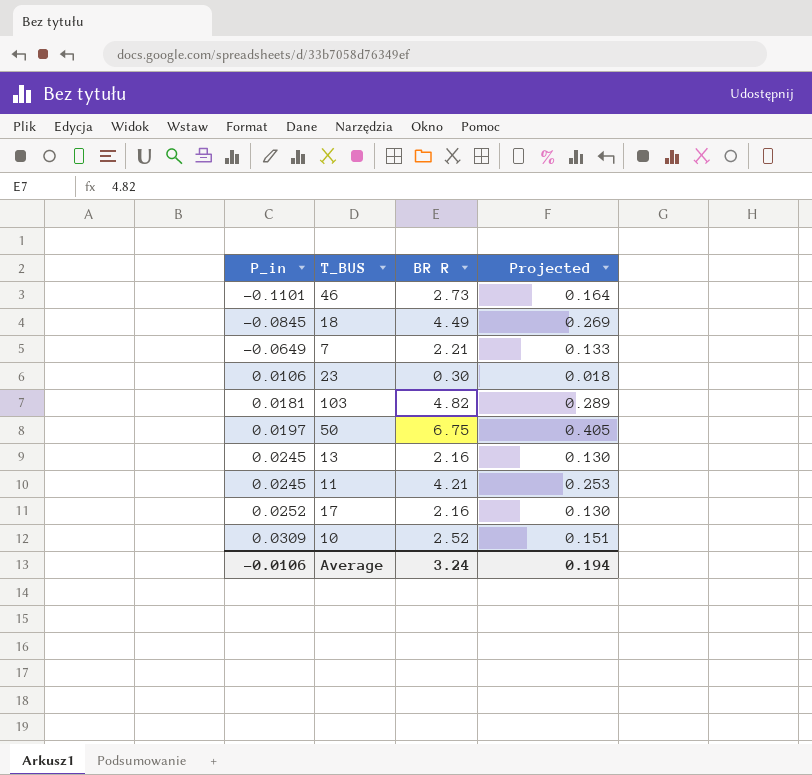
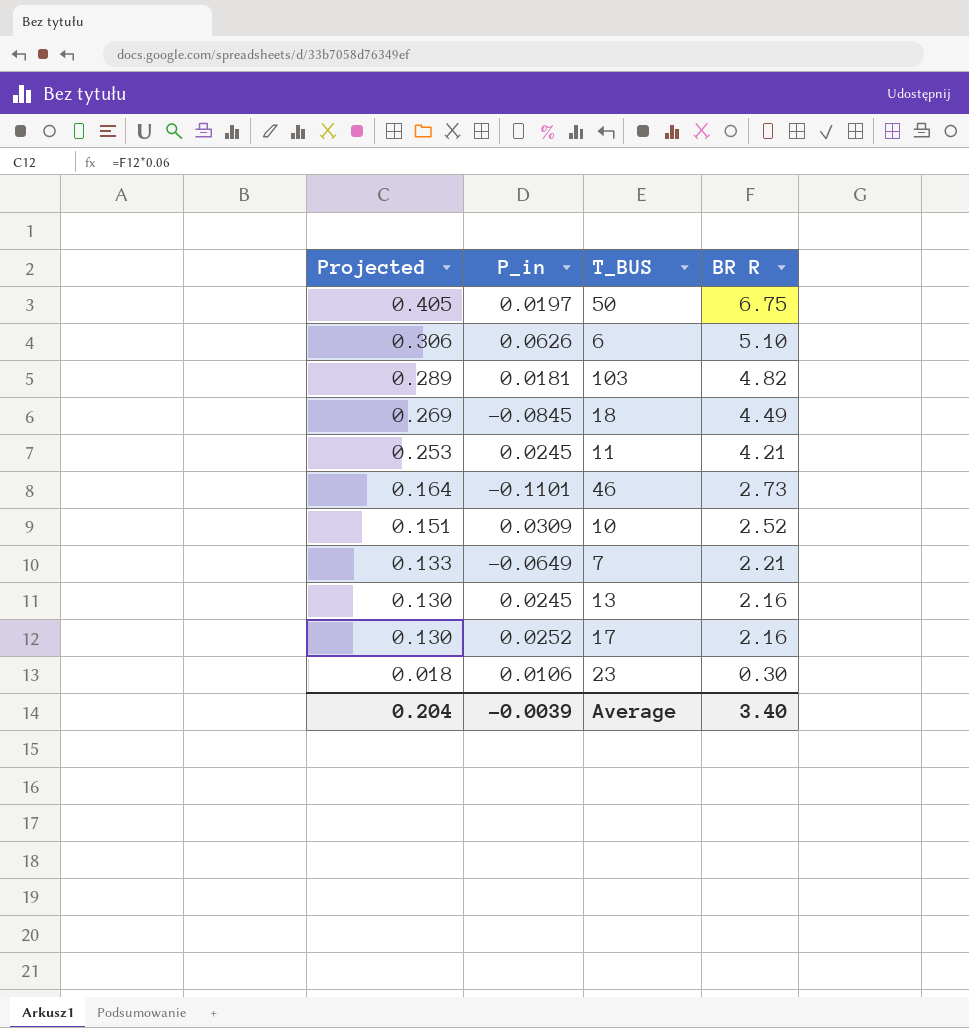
row order: P_in ascending -> Projected descending
column Projected | position: 4 -> 1
row 6: none -> 0.306 | 0.0626 | 5.10
Average | Projected: 0.194 -> 0.204
Average | P_in: -0.0106 -> -0.0039
Average | BR R: 3.24 -> 3.40

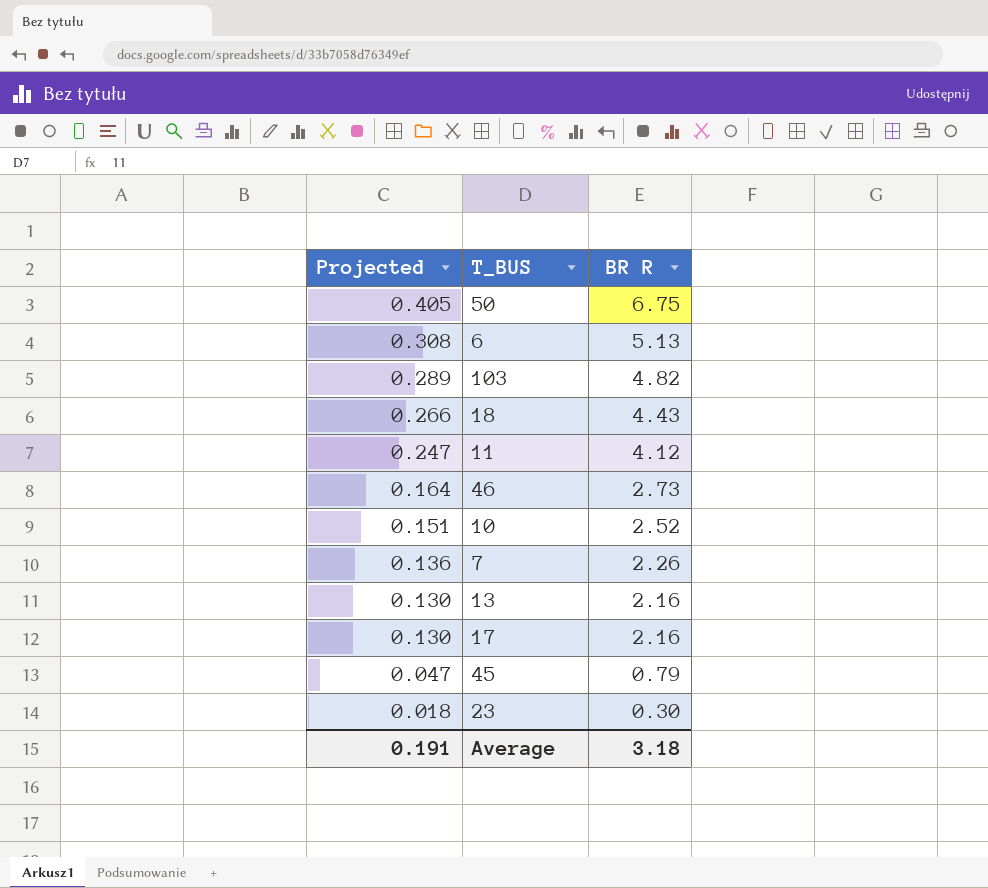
column P_in | position: 2 -> none
6 | Projected: 0.306 -> 0.308
6 | BR R: 5.10 -> 5.13
18 | Projected: 0.269 -> 0.266
18 | BR R: 4.49 -> 4.43
11 | Projected: 0.253 -> 0.247
11 | BR R: 4.21 -> 4.12
7 | Projected: 0.133 -> 0.136
7 | BR R: 2.21 -> 2.26
row 45: none -> 0.047 | 0.79
Average | Projected: 0.204 -> 0.191
Average | BR R: 3.40 -> 3.18

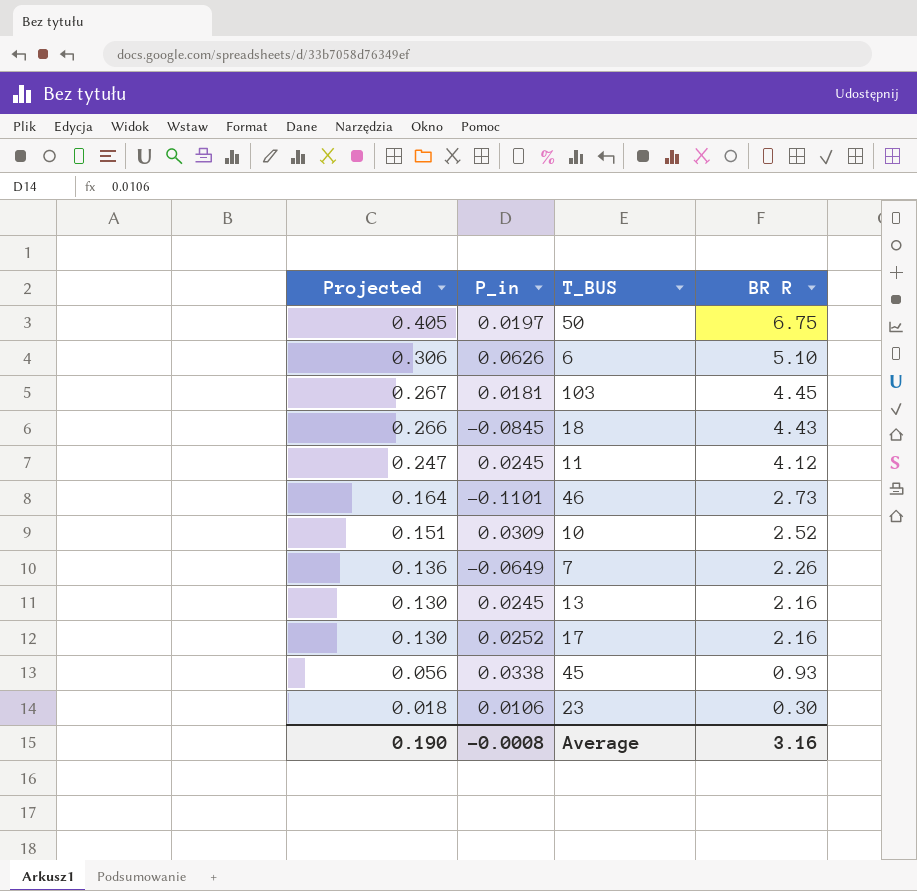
column P_in | position: none -> 2
6 | Projected: 0.308 -> 0.306
6 | BR R: 5.13 -> 5.10
103 | Projected: 0.289 -> 0.267
103 | BR R: 4.82 -> 4.45
45 | Projected: 0.047 -> 0.056
45 | BR R: 0.79 -> 0.93
Average | Projected: 0.191 -> 0.190
Average | BR R: 3.18 -> 3.16

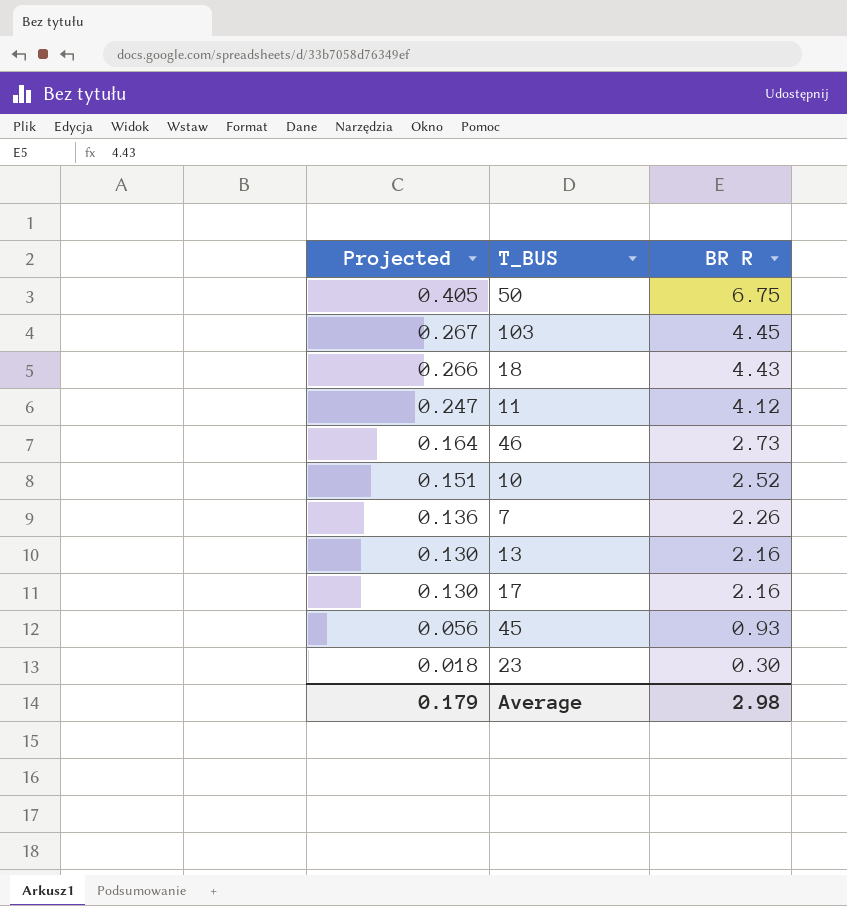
column P_in | position: 2 -> none
row 6: 0.306 | 0.0626 | 5.10 -> none
Average | Projected: 0.190 -> 0.179
Average | BR R: 3.16 -> 2.98

